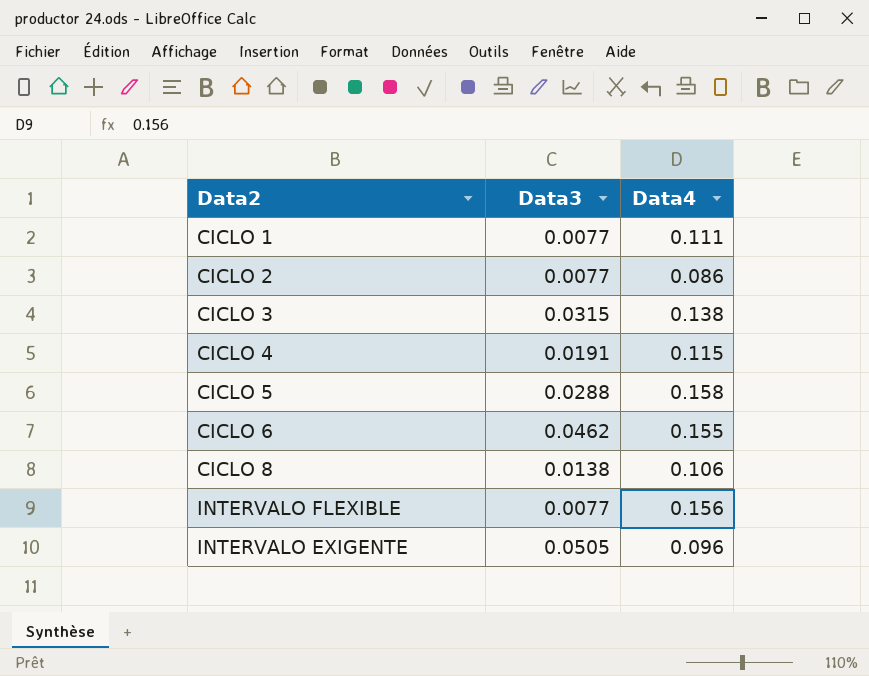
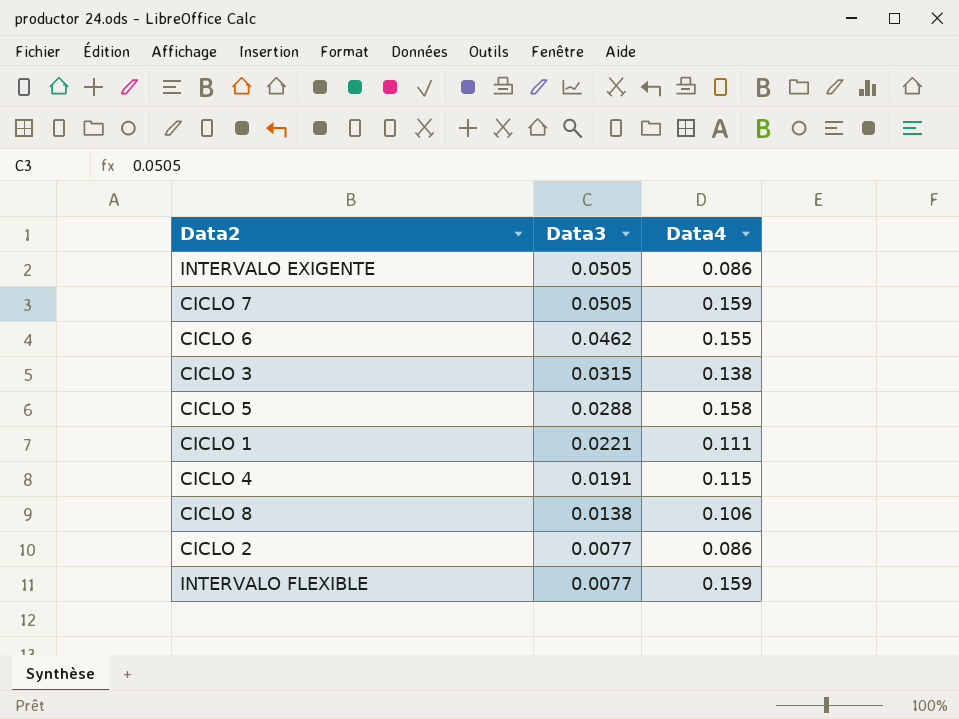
row order: none -> Data3 descending
INTERVALO EXIGENTE | Data4: 0.096 -> 0.086
row CICLO 7: none -> 0.0505 | 0.159
CICLO 1 | Data3: 0.0077 -> 0.0221
INTERVALO FLEXIBLE | Data4: 0.156 -> 0.159

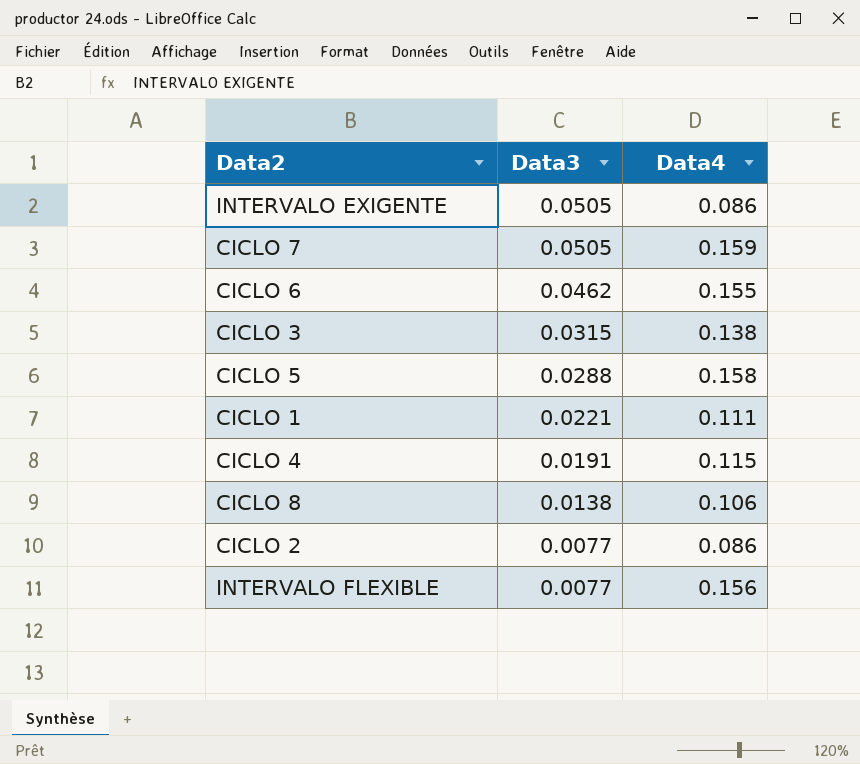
INTERVALO FLEXIBLE | Data4: 0.159 -> 0.156

